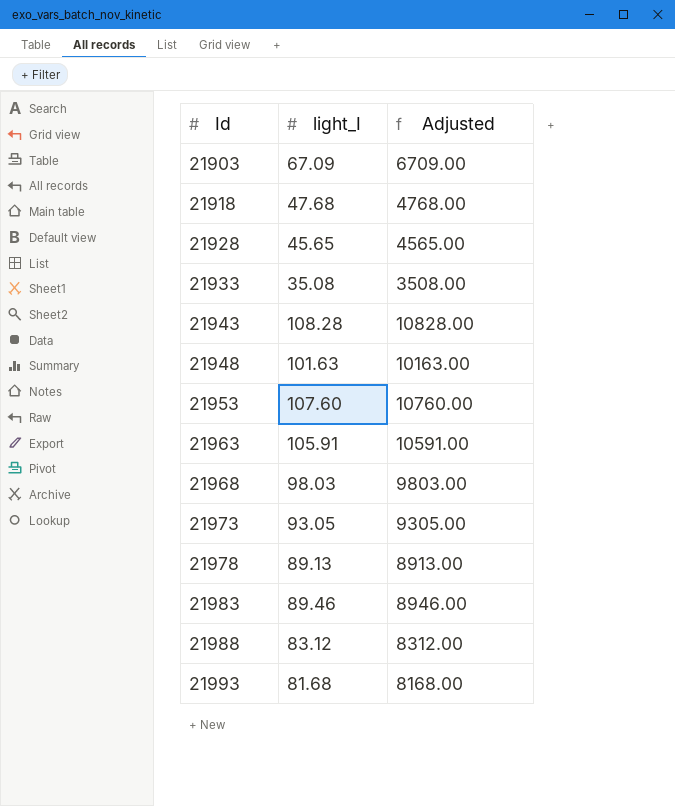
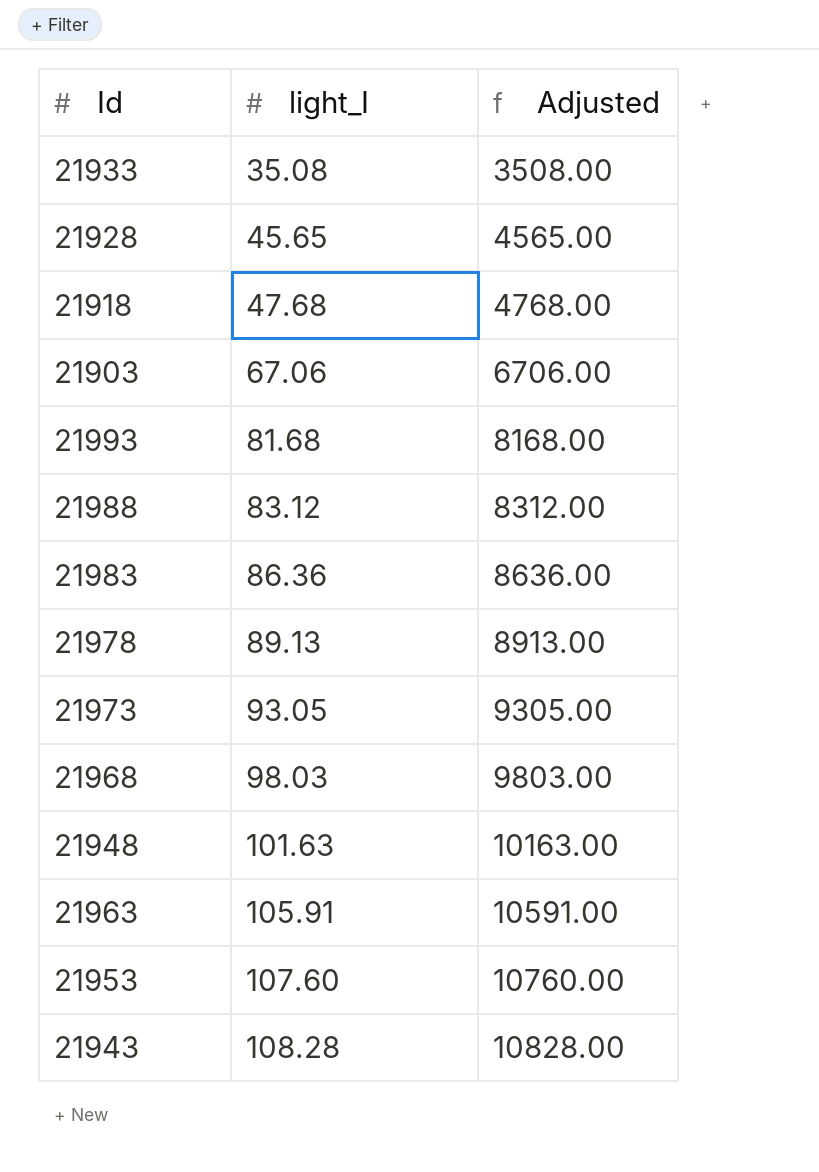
row order: Id ascending -> light_I ascending
21903 | light_I: 67.09 -> 67.06
21903 | Adjusted: 6709.00 -> 6706.00
21983 | light_I: 89.46 -> 86.36
21983 | Adjusted: 8946.00 -> 8636.00

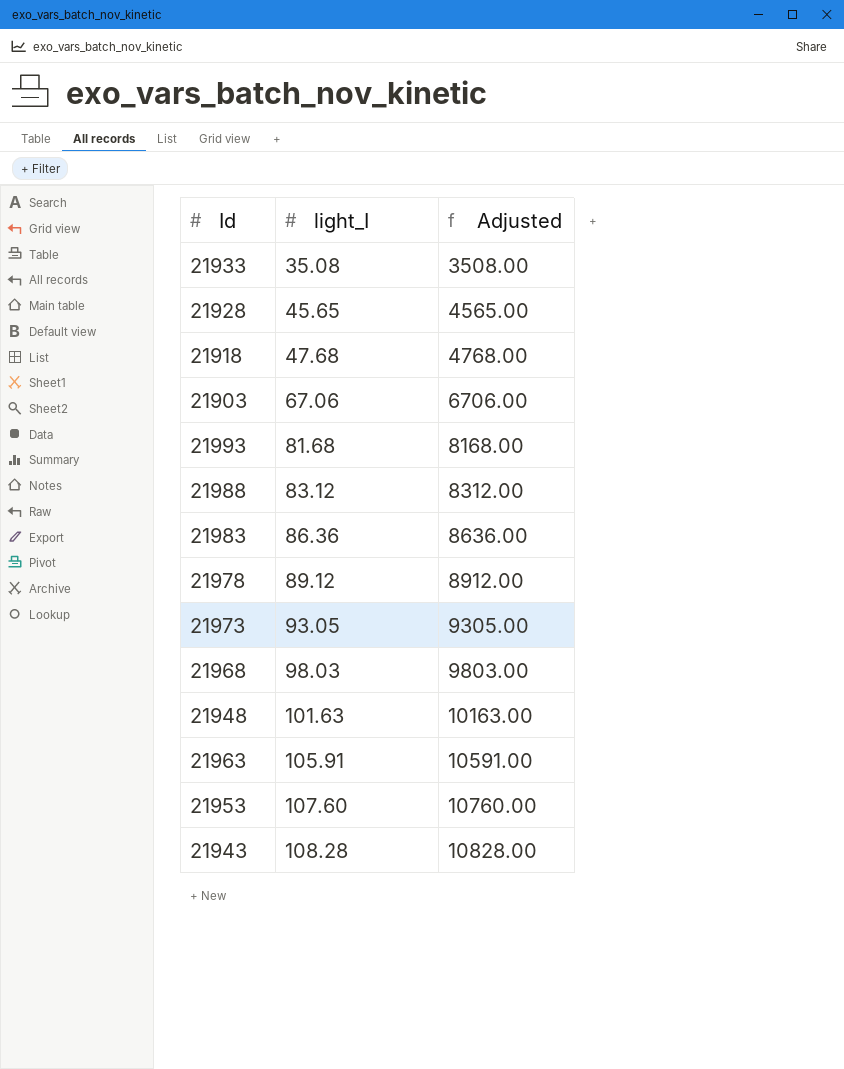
21978 | light_I: 89.13 -> 89.12
21978 | Adjusted: 8913.00 -> 8912.00

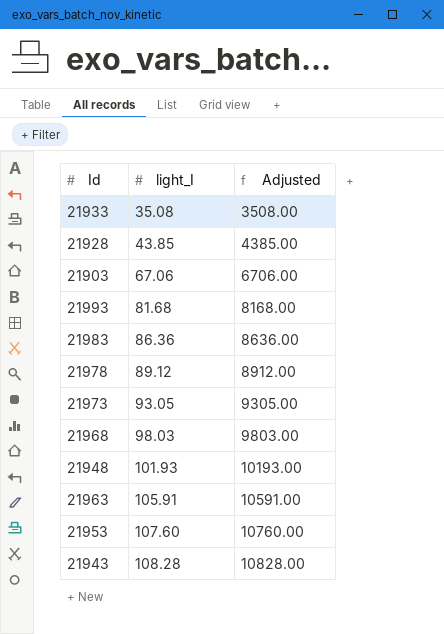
row 21918: 47.68 | 4768.00 -> none
row 21988: 83.12 | 8312.00 -> none
21928 | light_I: 45.65 -> 43.85
21928 | Adjusted: 4565.00 -> 4385.00
21948 | light_I: 101.63 -> 101.93
21948 | Adjusted: 10163.00 -> 10193.00

